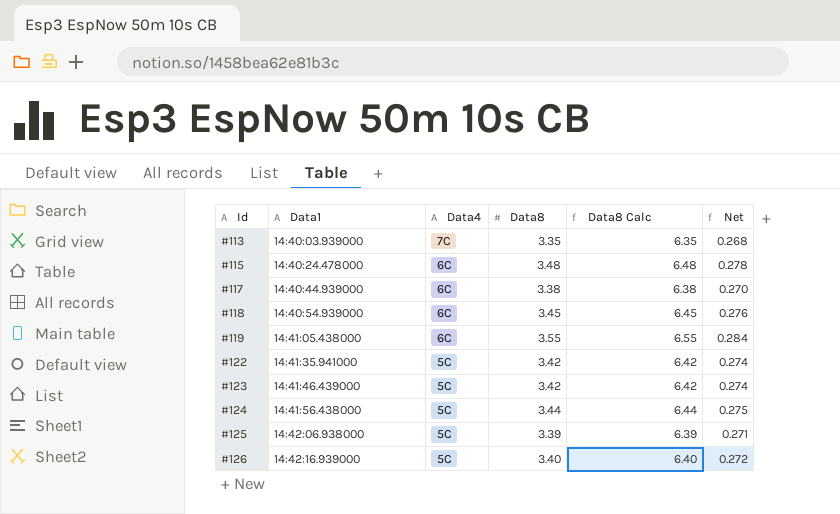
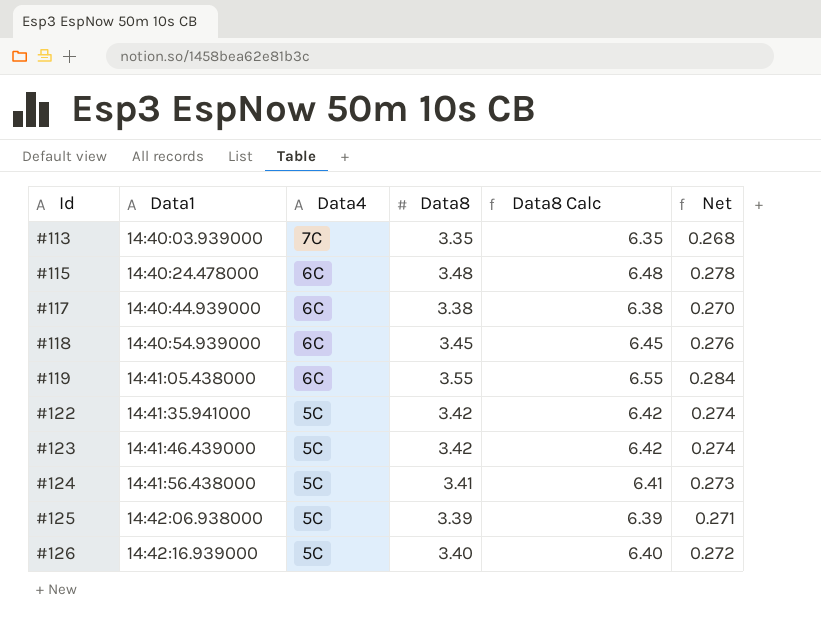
#124 | Data8: 3.44 -> 3.41
#124 | Data8 Calc: 6.44 -> 6.41
#124 | Net: 0.275 -> 0.273

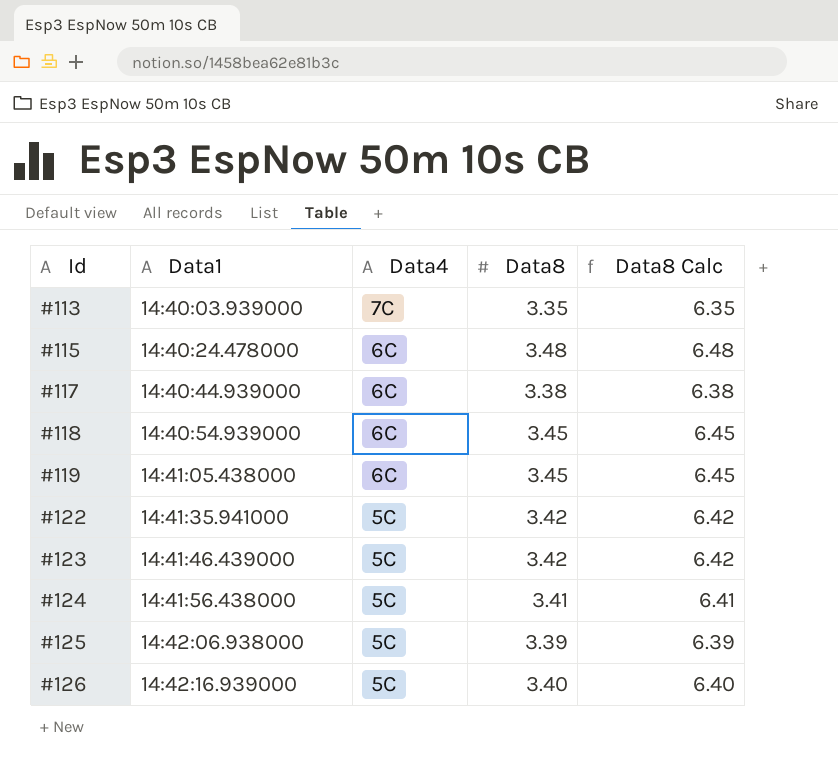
column Net | formula: [Data8] * 0.08 -> none
#119 | Data8: 3.55 -> 3.45
#119 | Data8 Calc: 6.55 -> 6.45

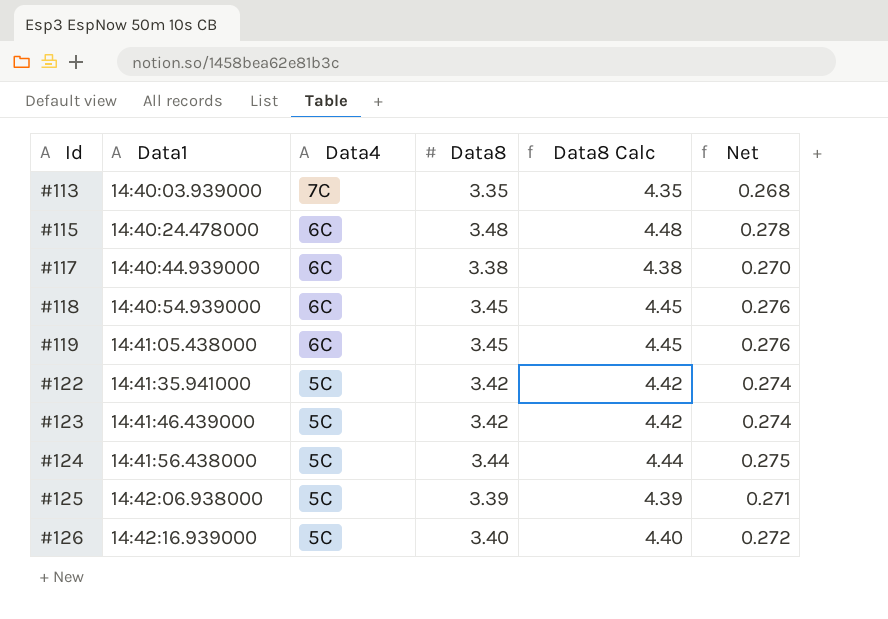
column Data8 Calc | formula: [Data8] + 3 -> [Data8] + 1
column Net | formula: none -> [Data8] * 0.08
#124 | Data8: 3.41 -> 3.44

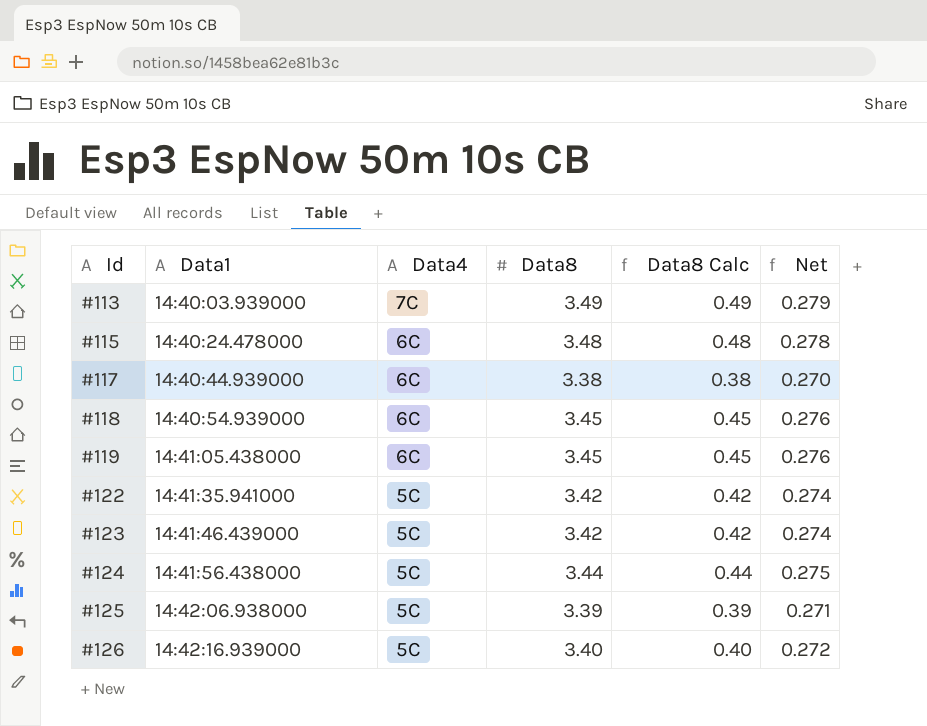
column Data8 Calc | formula: [Data8] + 1 -> [Data8] - 3
#113 | Data8: 3.35 -> 3.49
#113 | Net: 0.268 -> 0.279

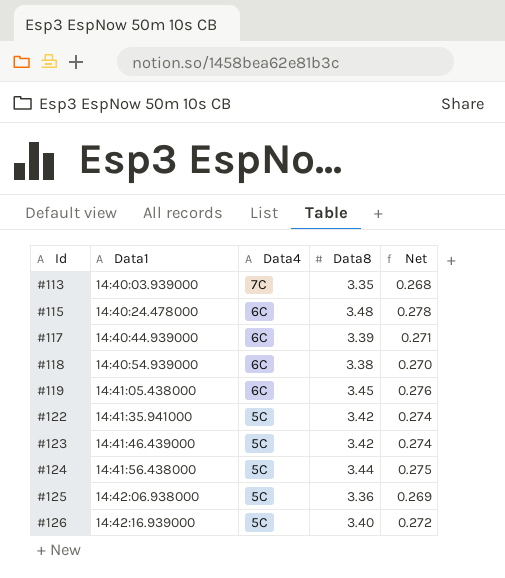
column Data8 Calc | formula: [Data8] - 3 -> none
#113 | Data8: 3.49 -> 3.35
#113 | Net: 0.279 -> 0.268
#117 | Data8: 3.38 -> 3.39
#117 | Net: 0.270 -> 0.271
#118 | Data8: 3.45 -> 3.38
#118 | Net: 0.276 -> 0.270
#125 | Data8: 3.39 -> 3.36
#125 | Net: 0.271 -> 0.269

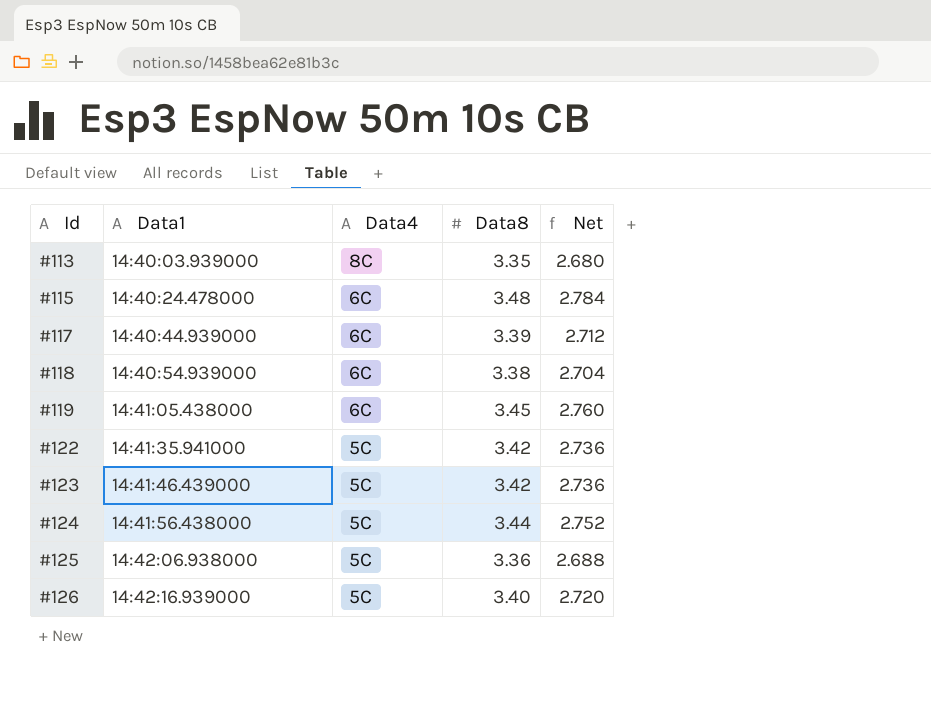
column Net | formula: [Data8] * 0.08 -> [Data8] * 0.8
#113 | Data4: 7C -> 8C

